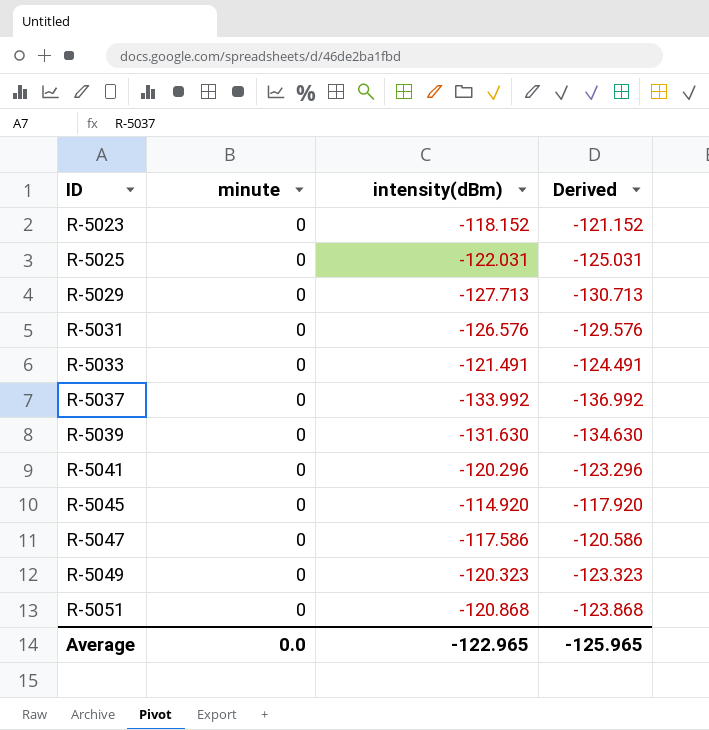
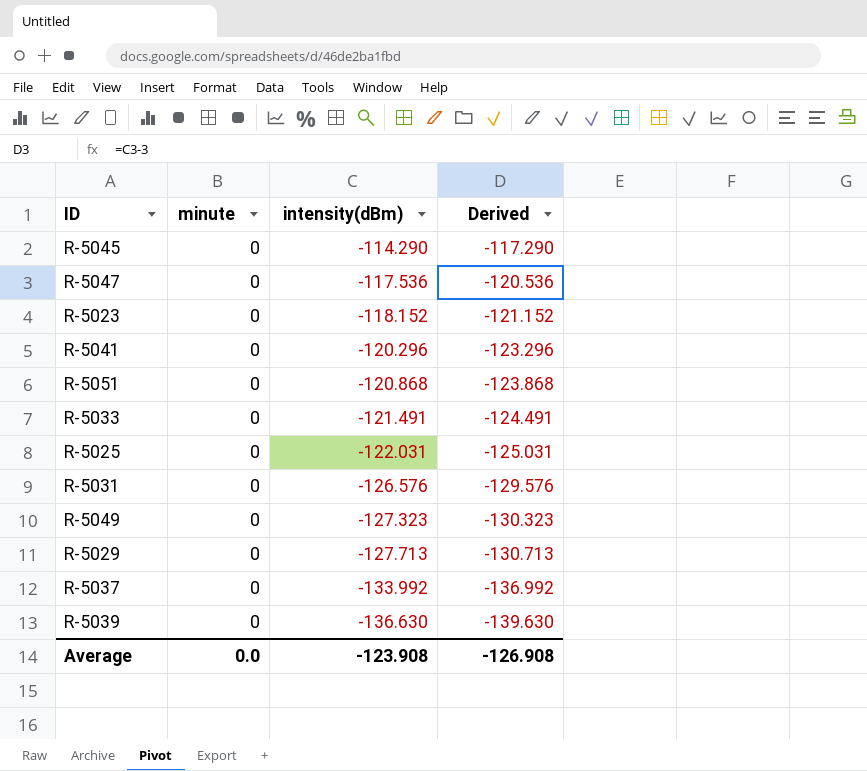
row order: ID ascending -> intensity(dBm) descending
R-5045 | intensity(dBm): -114.920 -> -114.290
R-5045 | Derived: -117.920 -> -117.290
R-5047 | intensity(dBm): -117.586 -> -117.536
R-5047 | Derived: -120.586 -> -120.536
R-5049 | intensity(dBm): -120.323 -> -127.323
R-5049 | Derived: -123.323 -> -130.323
R-5039 | intensity(dBm): -131.630 -> -136.630
R-5039 | Derived: -134.630 -> -139.630
Average | intensity(dBm): -122.965 -> -123.908
Average | Derived: -125.965 -> -126.908

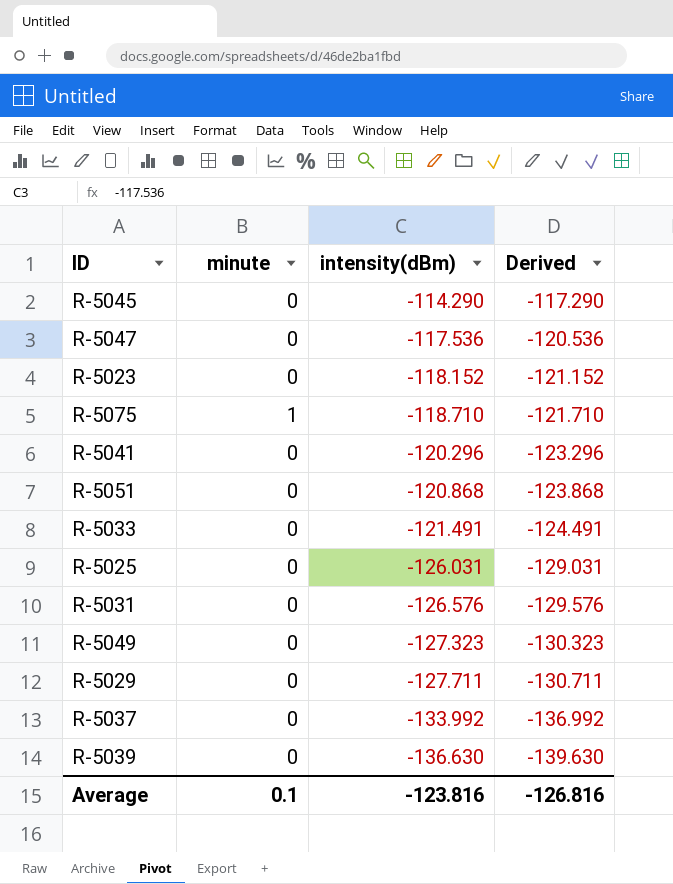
row R-5075: none -> 1 | -118.710 | -121.710
R-5025 | intensity(dBm): -122.031 -> -126.031
R-5025 | Derived: -125.031 -> -129.031
R-5029 | intensity(dBm): -127.713 -> -127.711
R-5029 | Derived: -130.713 -> -130.711
Average | minute: 0.0 -> 0.1
Average | intensity(dBm): -123.908 -> -123.816
Average | Derived: -126.908 -> -126.816

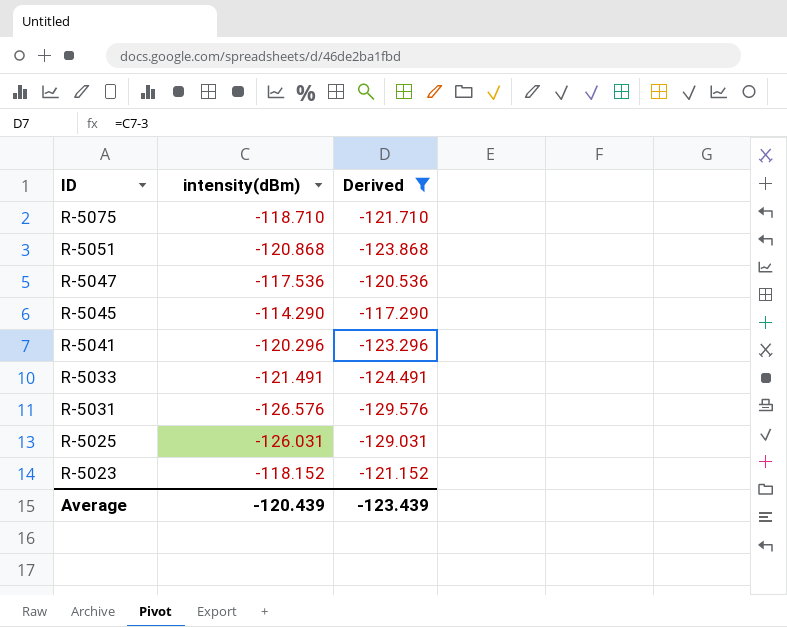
filter: none -> Derived >= -129.576
row order: intensity(dBm) descending -> ID descending
column minute | position: 2 -> none
Average | intensity(dBm): -123.816 -> -120.439
Average | Derived: -126.816 -> -123.439

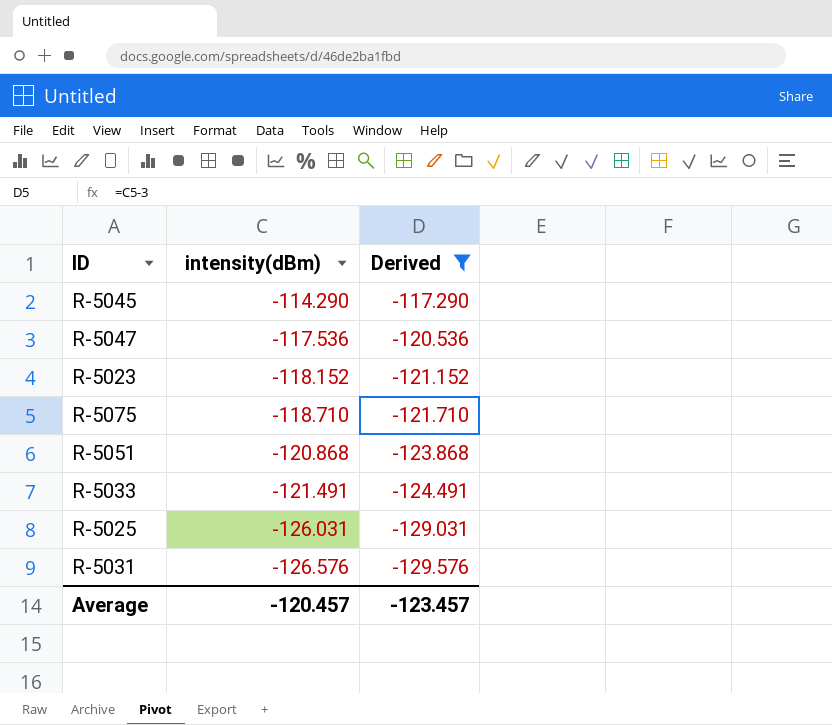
row order: ID descending -> intensity(dBm) descending
row R-5041: -120.296 | -123.296 -> none
Average | intensity(dBm): -120.439 -> -120.457
Average | Derived: -123.439 -> -123.457

